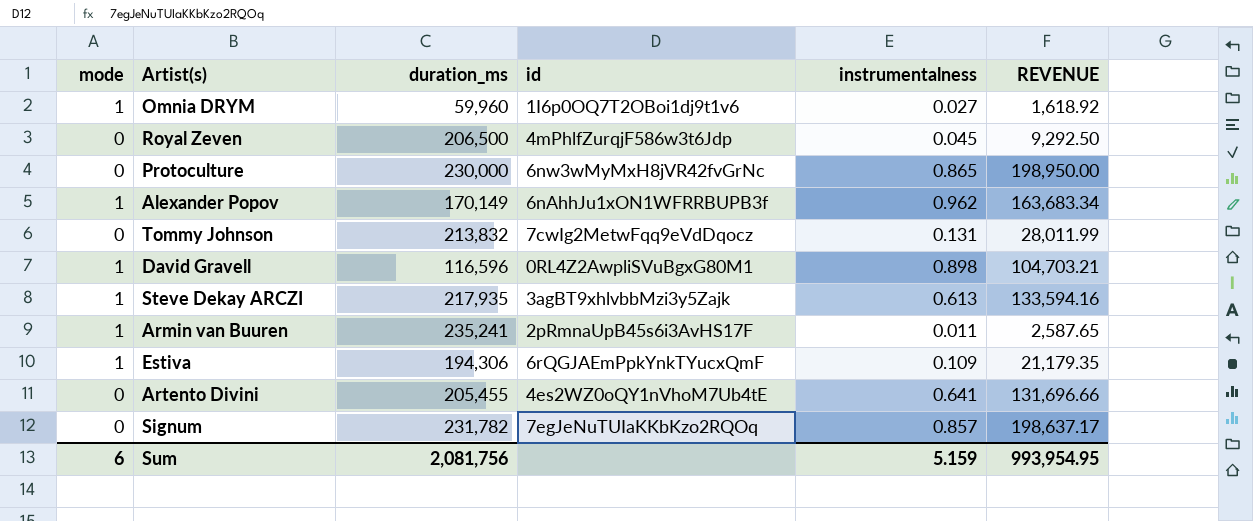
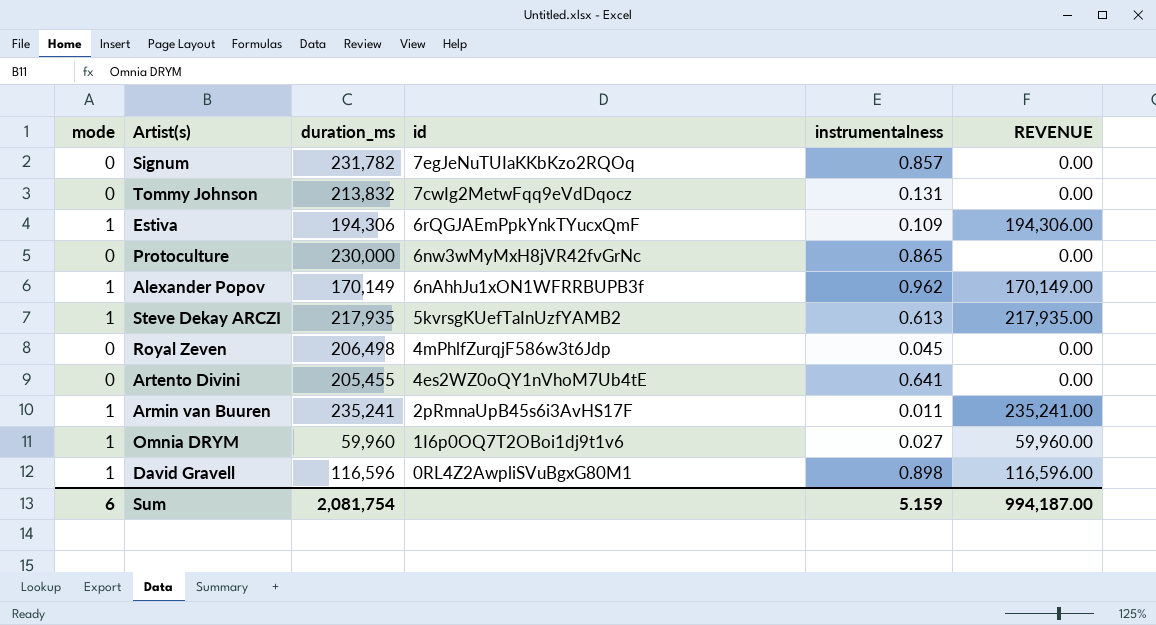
row order: none -> id descending
column REVENUE | formula: [duration_ms] * [instrumentalness] -> [mode] * [duration_ms]
Steve Dekay ARCZI | id: 3agBT9xhlvbbMzi3y5Zajk -> 5kvrsgKUefTaInUzfYAMB2
Royal Zeven | duration_ms: 206,500 -> 206,498
Sum | duration_ms: 2,081,756 -> 2,081,754
Sum | REVENUE: 993,954.95 -> 994,187.00

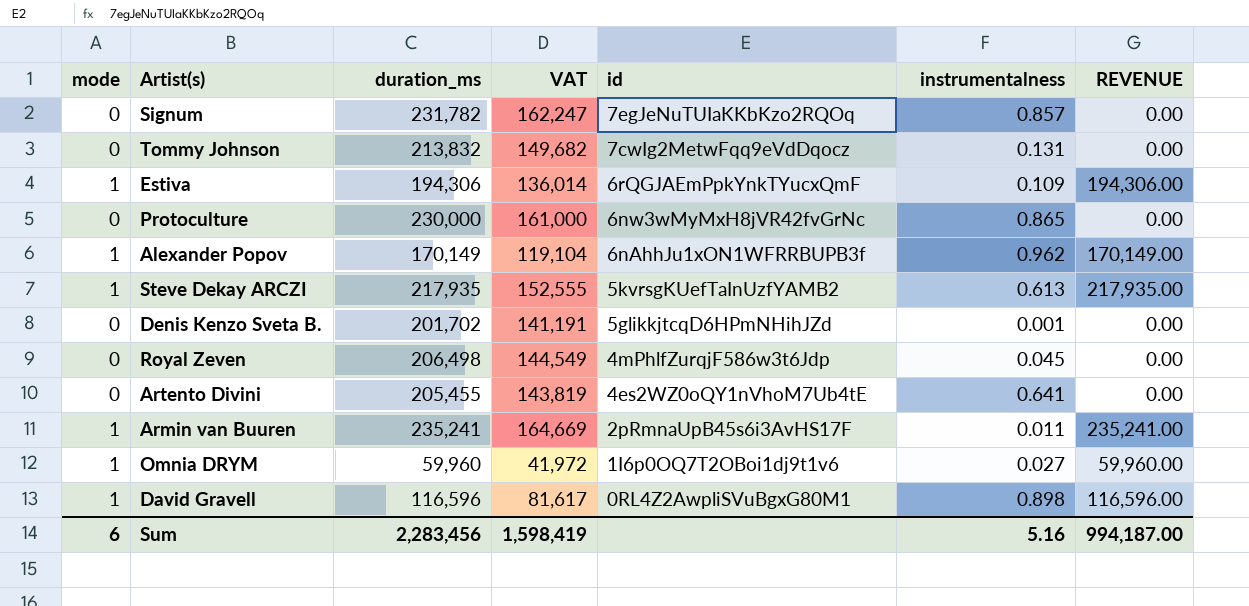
column VAT | formula: none -> [duration_ms] * 0.7
row Denis Kenzo Sveta B.: none -> 0 | 201,702 | 141,191 | 5glikkjtcqD6HPmNHihJZd | 0.001 | 0.00
Sum | duration_ms: 2,081,754 -> 2,283,456
Sum | instrumentalness: 5.159 -> 5.16

